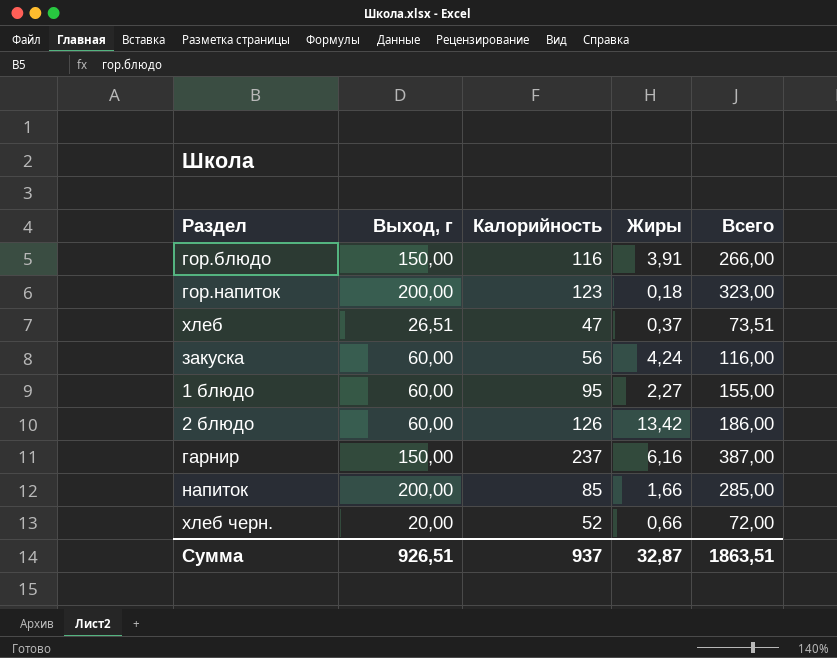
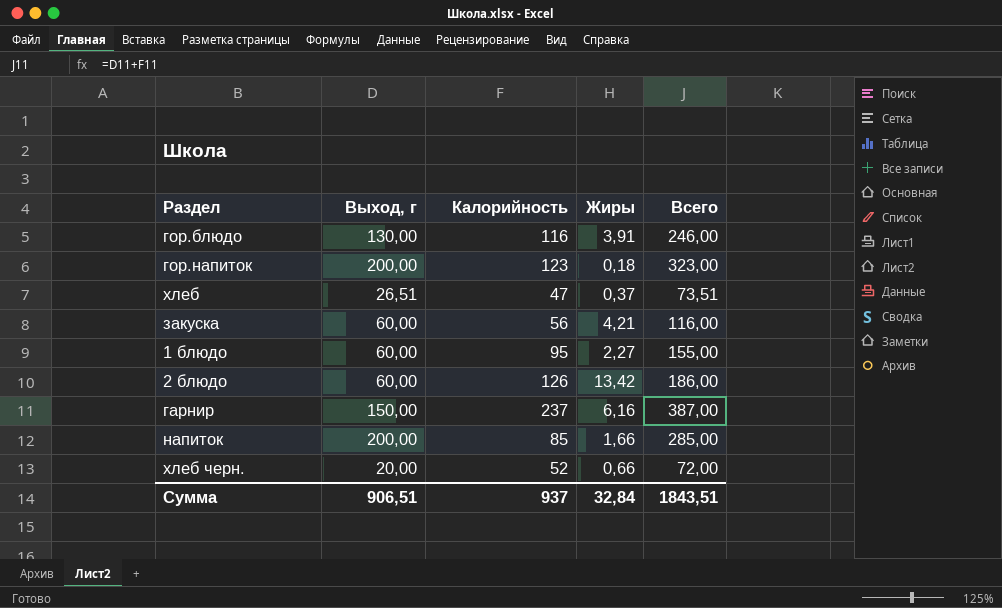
гор.блюдо | Выход, г: 150,00 -> 130,00
гор.блюдо | Всего: 266,00 -> 246,00
закуска | Жиры: 4,24 -> 4,21
Сумма | Выход, г: 926,51 -> 906,51
Сумма | Жиры: 32,87 -> 32,84
Сумма | Всего: 1863,51 -> 1843,51

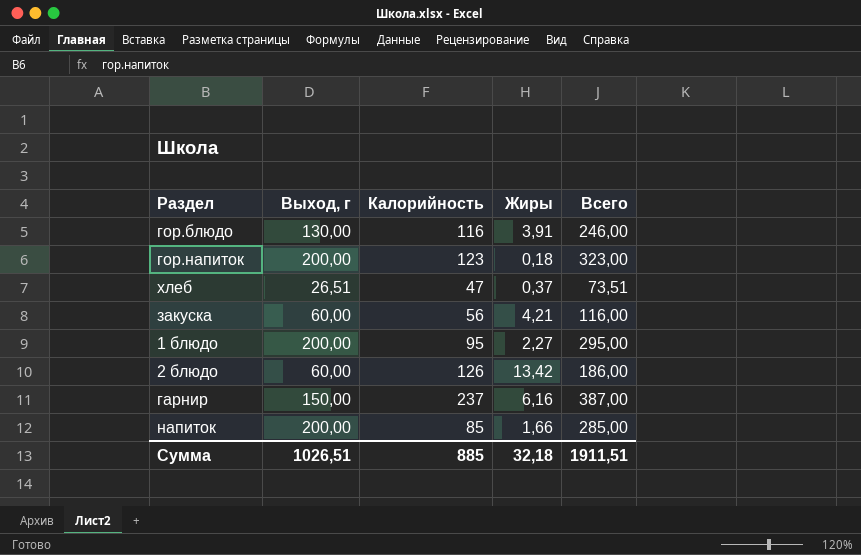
row хлеб черн.: 20,00 | 52 | 0,66 | 72,00 -> none
1 блюдо | Выход, г: 60,00 -> 200,00
1 блюдо | Всего: 155,00 -> 295,00
Сумма | Выход, г: 906,51 -> 1026,51
Сумма | Калорийность: 937 -> 885
Сумма | Жиры: 32,84 -> 32,18
Сумма | Всего: 1843,51 -> 1911,51

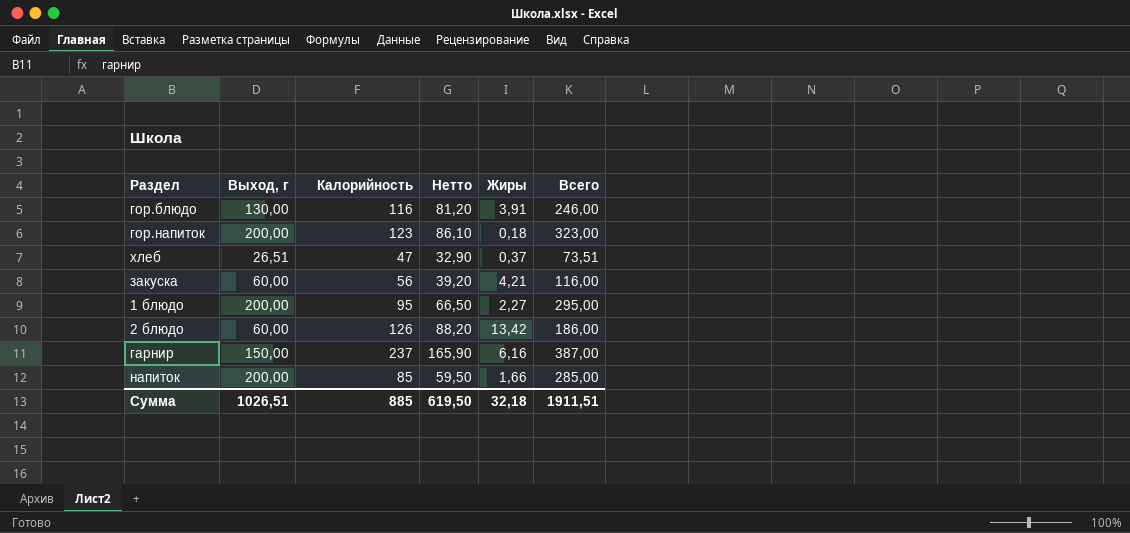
column Нетто | formula: none -> [Калорийность] * 0,7

